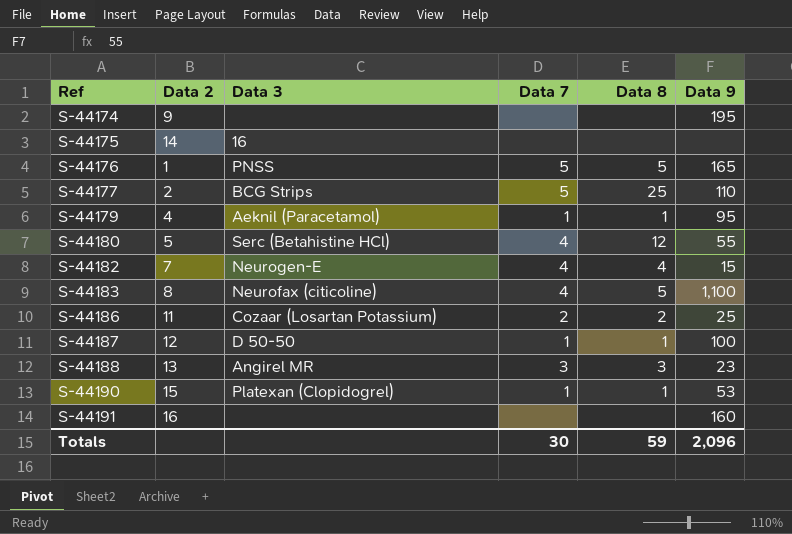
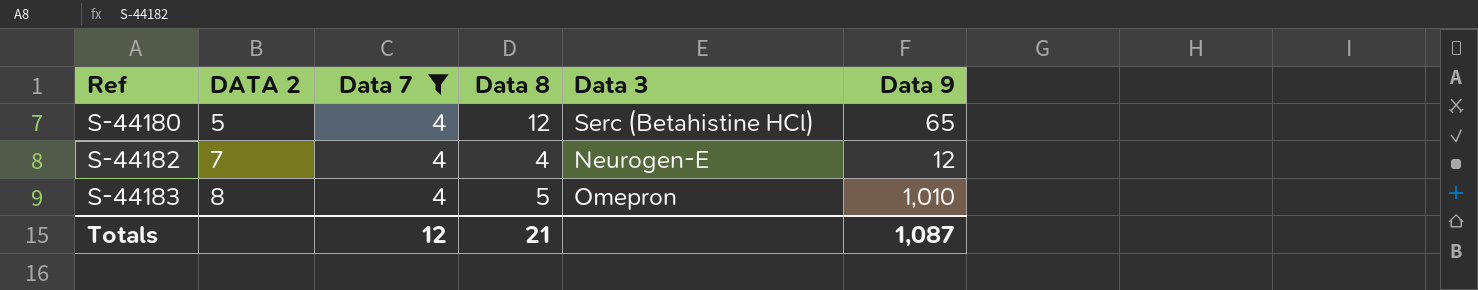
filter: none -> Data 7 = 4
column name: Data 2 -> DATA 2
column Data 3 | position: 3 -> 5
S-44180 | Data 9: 55 -> 65
S-44182 | Data 9: 15 -> 12
S-44183 | Data 3: Neurofax (citicoline) -> Omepron
S-44183 | Data 9: 1,100 -> 1,010
Totals | Data 7: 30 -> 12
Totals | Data 8: 59 -> 21
Totals | Data 9: 2,096 -> 1,087

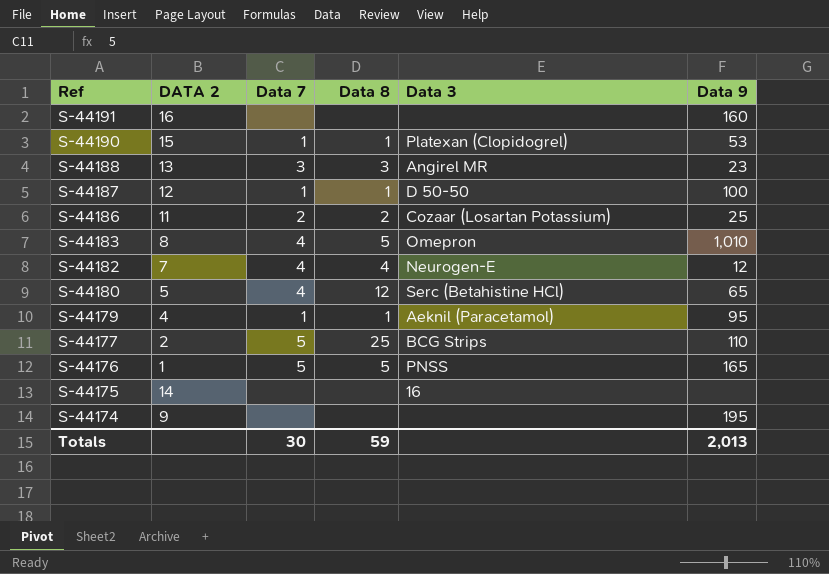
filter: Data 7 = 4 -> none
row order: Ref ascending -> Ref descending
Totals | Data 7: 12 -> 30
Totals | Data 8: 21 -> 59
Totals | Data 9: 1,087 -> 2,013

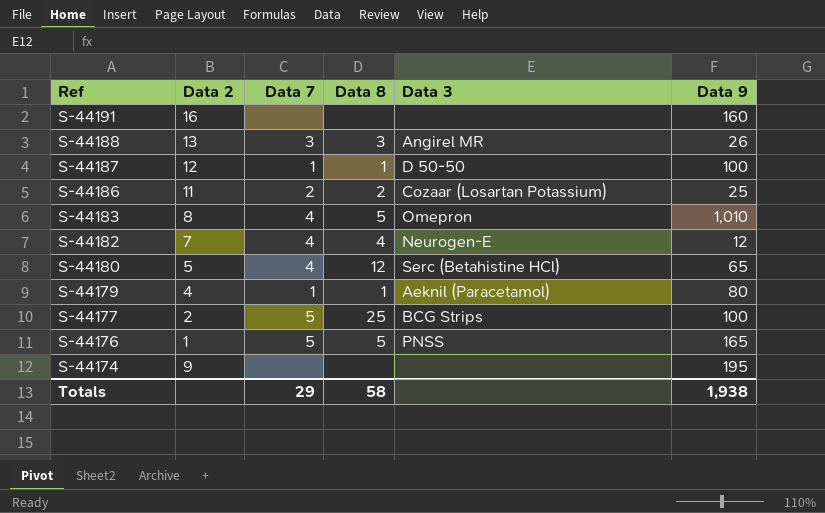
column name: DATA 2 -> Data 2
row S-44190: 15 | 1 | 1 | Platexan (Clopidogrel) | 53 -> none
row S-44175: 14 | none | none | 16 | none -> none
S-44188 | Data 9: 23 -> 26
S-44179 | Data 9: 95 -> 80
S-44177 | Data 9: 110 -> 100
Totals | Data 7: 30 -> 29
Totals | Data 8: 59 -> 58
Totals | Data 9: 2,013 -> 1,938

